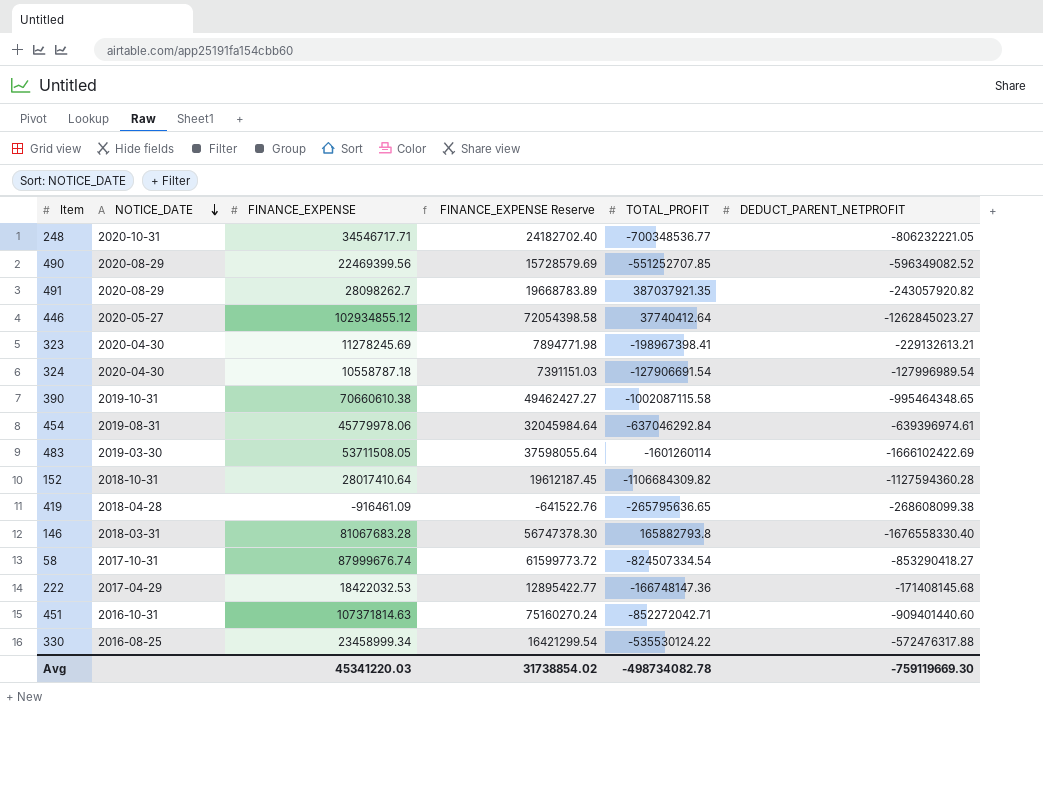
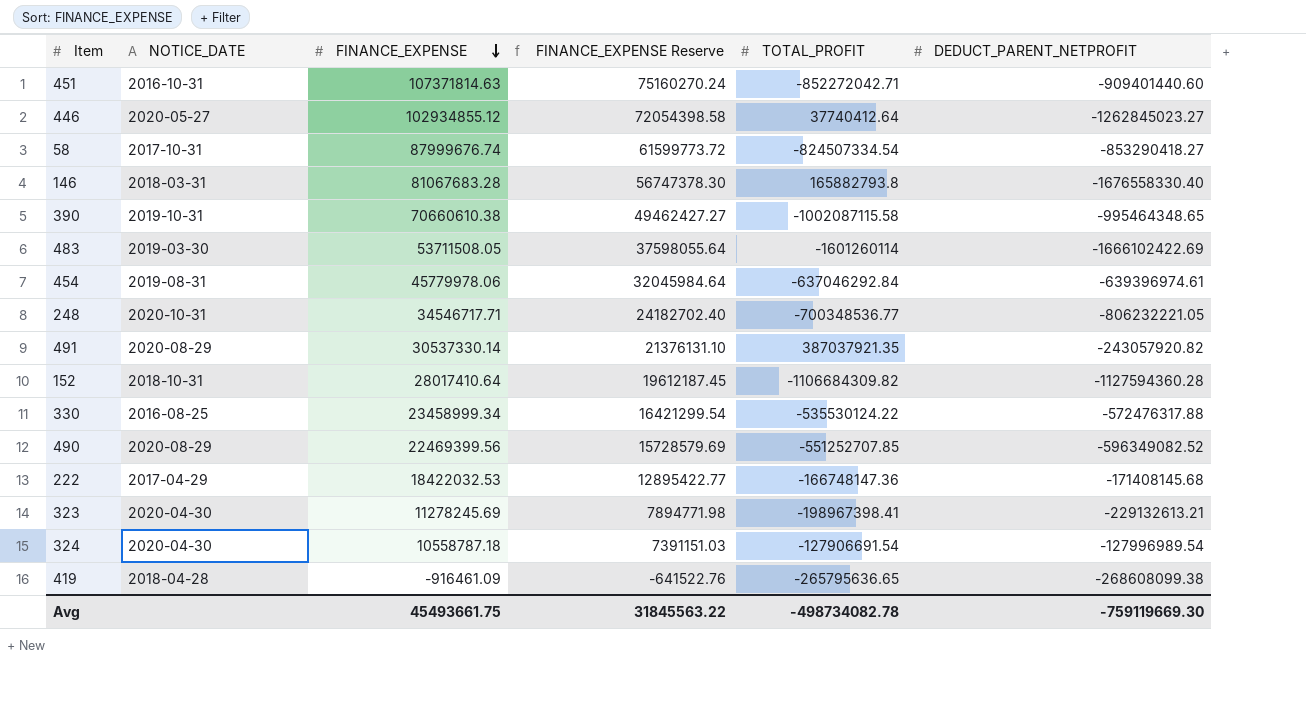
row order: NOTICE_DATE descending -> FINANCE_EXPENSE descending
491 | FINANCE_EXPENSE: 28098262.7 -> 30537330.14
491 | FINANCE_EXPENSE Reserve: 19668783.89 -> 21376131.10
Avg | FINANCE_EXPENSE: 45341220.03 -> 45493661.75
Avg | FINANCE_EXPENSE Reserve: 31738854.02 -> 31845563.22

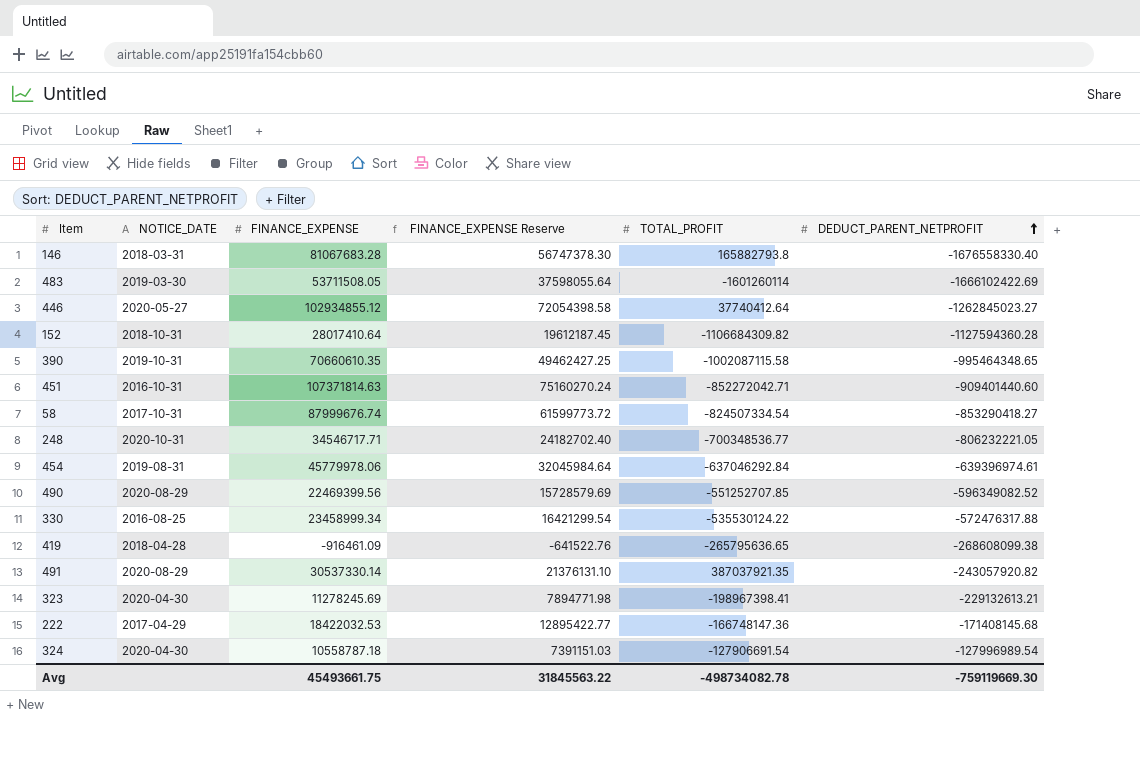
row order: FINANCE_EXPENSE descending -> DEDUCT_PARENT_NETPROFIT ascending
390 | FINANCE_EXPENSE: 70660610.38 -> 70660610.35
390 | FINANCE_EXPENSE Reserve: 49462427.27 -> 49462427.25

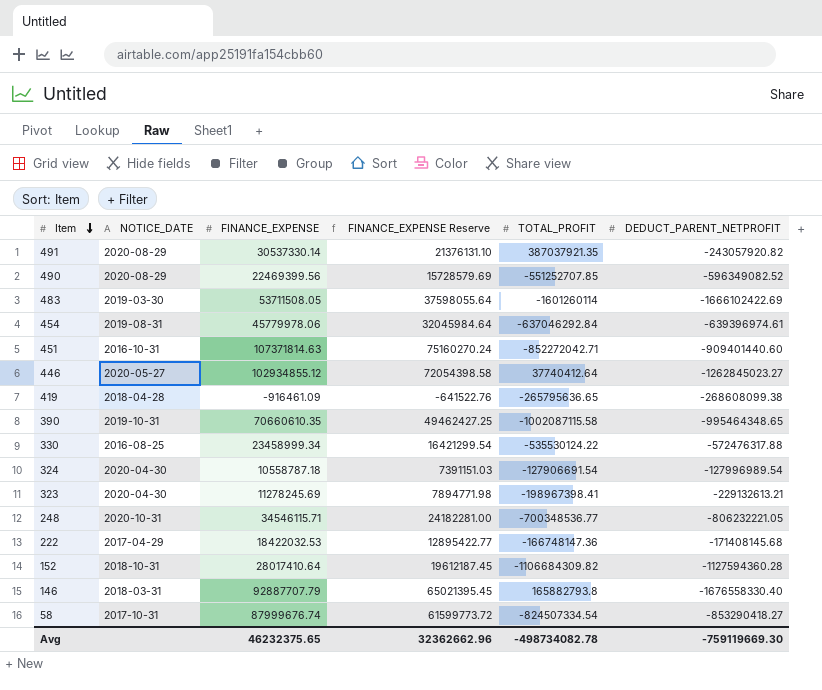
row order: DEDUCT_PARENT_NETPROFIT ascending -> Item descending
248 | FINANCE_EXPENSE: 34546717.71 -> 34546115.71
248 | FINANCE_EXPENSE Reserve: 24182702.40 -> 24182281.00
146 | FINANCE_EXPENSE: 81067683.28 -> 92887707.79
146 | FINANCE_EXPENSE Reserve: 56747378.30 -> 65021395.45
Avg | FINANCE_EXPENSE: 45493661.75 -> 46232375.65
Avg | FINANCE_EXPENSE Reserve: 31845563.22 -> 32362662.96

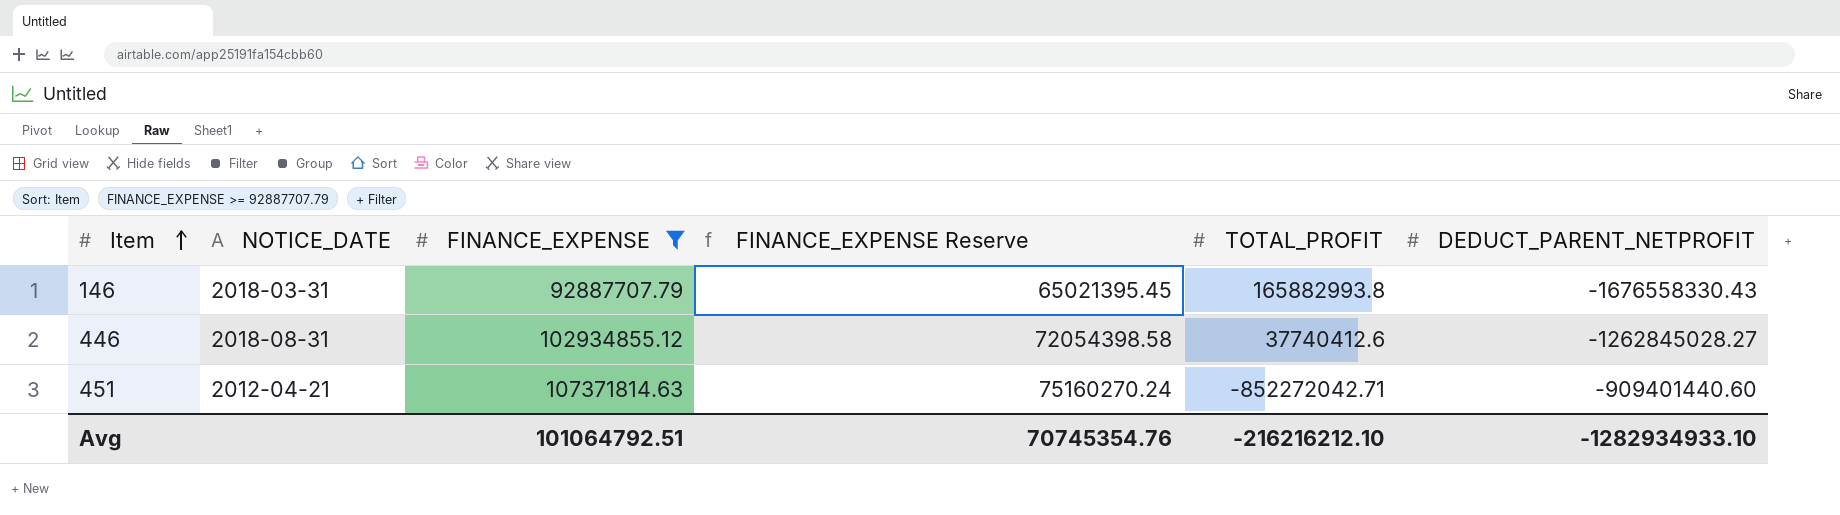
filter: none -> FINANCE_EXPENSE >= 92887707.79
row order: Item descending -> Item ascending
146 | TOTAL_PROFIT: 165882793.8 -> 165882993.8
146 | DEDUCT_PARENT_NETPROFIT: -1676558330.40 -> -1676558330.43
446 | NOTICE_DATE: 2020-05-27 -> 2018-08-31
446 | TOTAL_PROFIT: 37740412.64 -> 37740412.6
446 | DEDUCT_PARENT_NETPROFIT: -1262845023.27 -> -1262845028.27
451 | NOTICE_DATE: 2016-10-31 -> 2012-04-21
Avg | FINANCE_EXPENSE: 46232375.65 -> 101064792.51
Avg | FINANCE_EXPENSE Reserve: 32362662.96 -> 70745354.76
Avg | TOTAL_PROFIT: -498734082.78 -> -216216212.10
Avg | DEDUCT_PARENT_NETPROFIT: -759119669.30 -> -1282934933.10

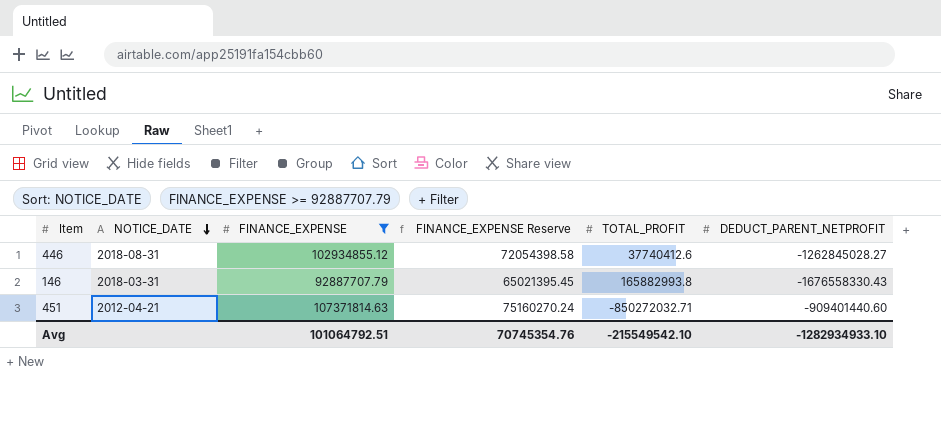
row order: Item ascending -> NOTICE_DATE descending
451 | TOTAL_PROFIT: -852272042.71 -> -850272032.71
Avg | TOTAL_PROFIT: -216216212.10 -> -215549542.10

